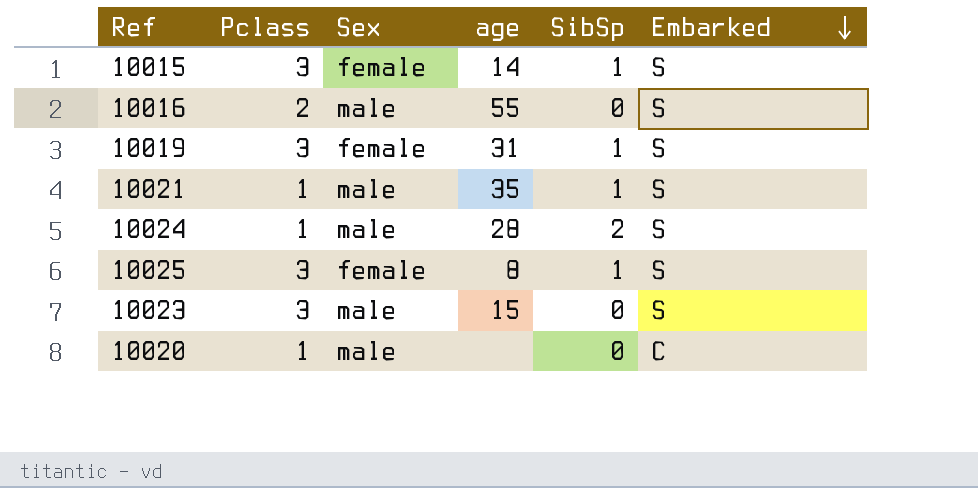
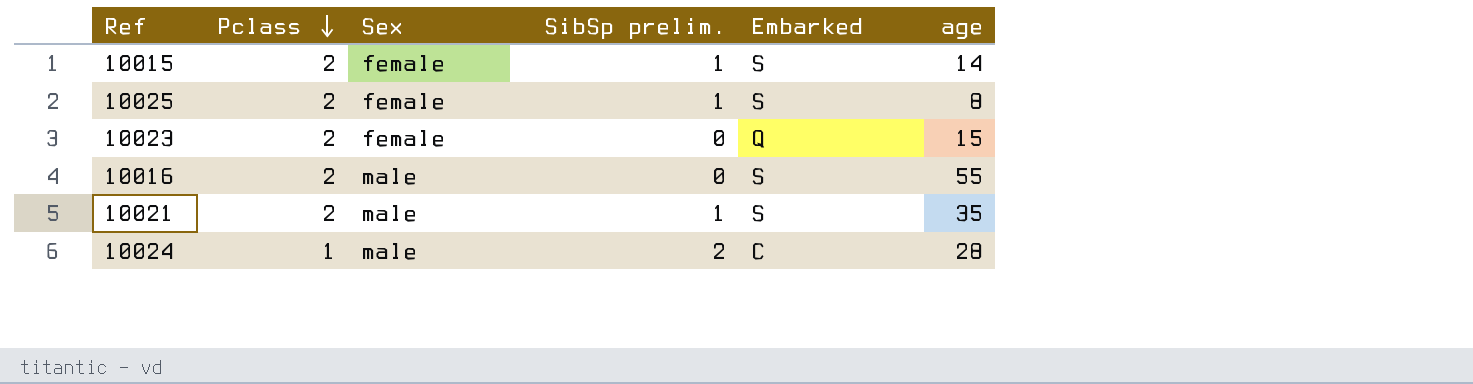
row order: Embarked descending -> Pclass descending
column name: SibSp -> SibSp prelim.
column age | position: 4 -> 6
row 10019: 3 | female | 31 | 1 | S -> none
row 10020: 1 | male | none | 0 | C -> none
10015 | Pclass: 3 -> 2
10025 | Pclass: 3 -> 2
10023 | Pclass: 3 -> 2
10023 | Sex: male -> female
10023 | Embarked: S -> Q
10021 | Pclass: 1 -> 2
10024 | Embarked: S -> C

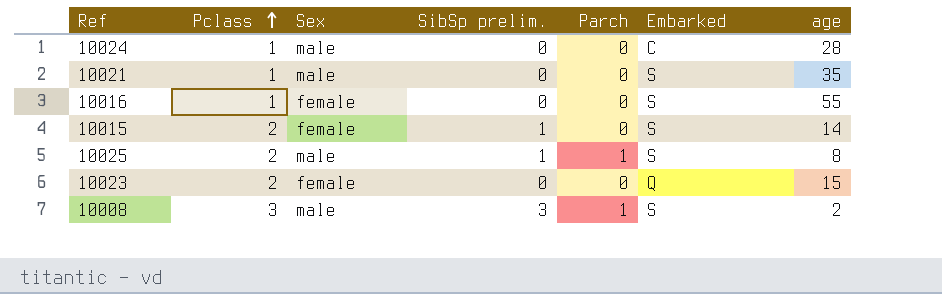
row order: Pclass descending -> Pclass ascending
column Parch | position: none -> 5
10024 | SibSp prelim.: 2 -> 0
10021 | Pclass: 2 -> 1
10021 | SibSp prelim.: 1 -> 0
10016 | Pclass: 2 -> 1
10016 | Sex: male -> female
10025 | Sex: female -> male
row 10008: none -> 3 | male | 3 | 1 | S | 2

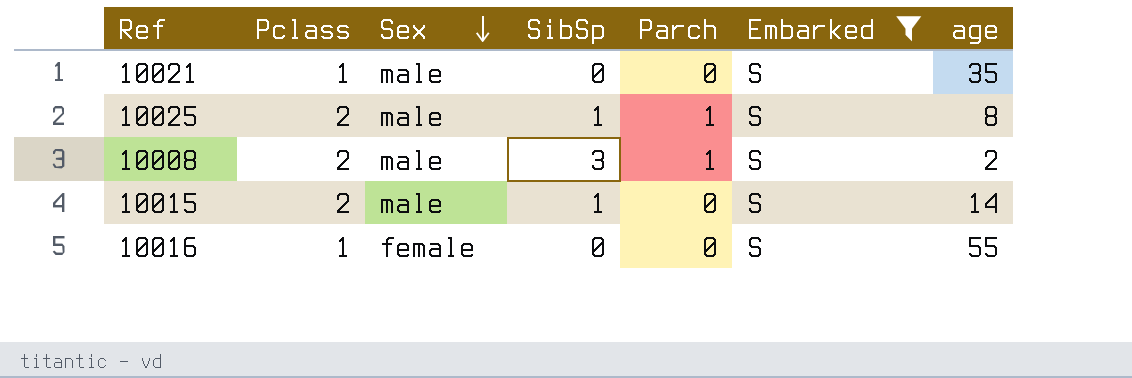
filter: none -> Embarked = S
row order: Pclass ascending -> Sex descending
column name: SibSp prelim. -> SibSp
10008 | Pclass: 3 -> 2
10015 | Sex: female -> male

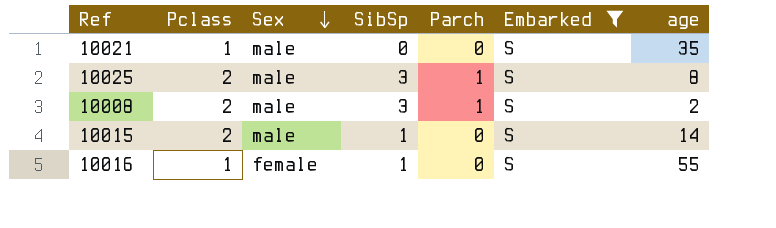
10025 | SibSp: 1 -> 3
10016 | SibSp: 0 -> 1

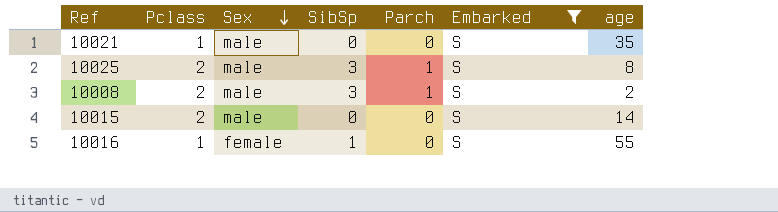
10015 | SibSp: 1 -> 0

